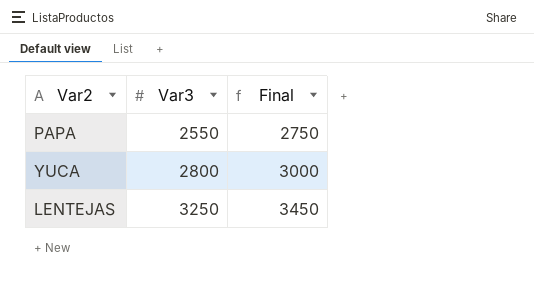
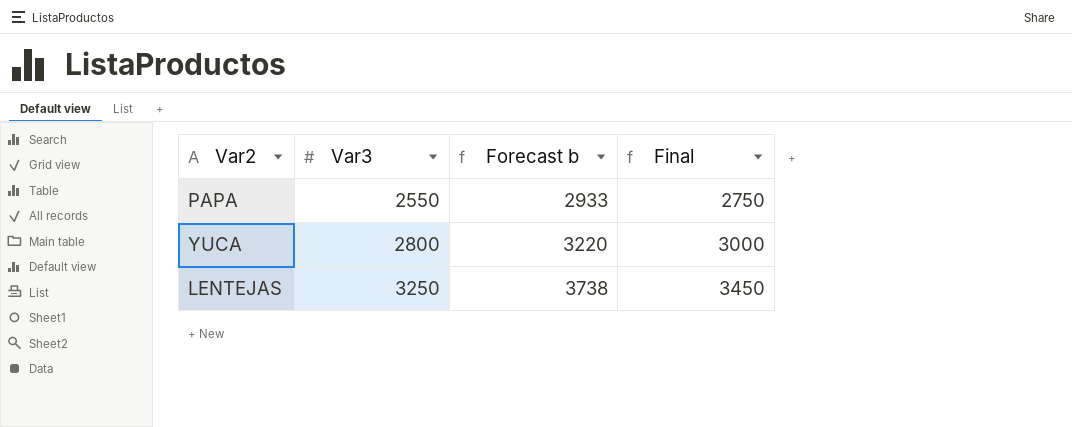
column Forecast b | formula: none -> [Var3] * 1.15

